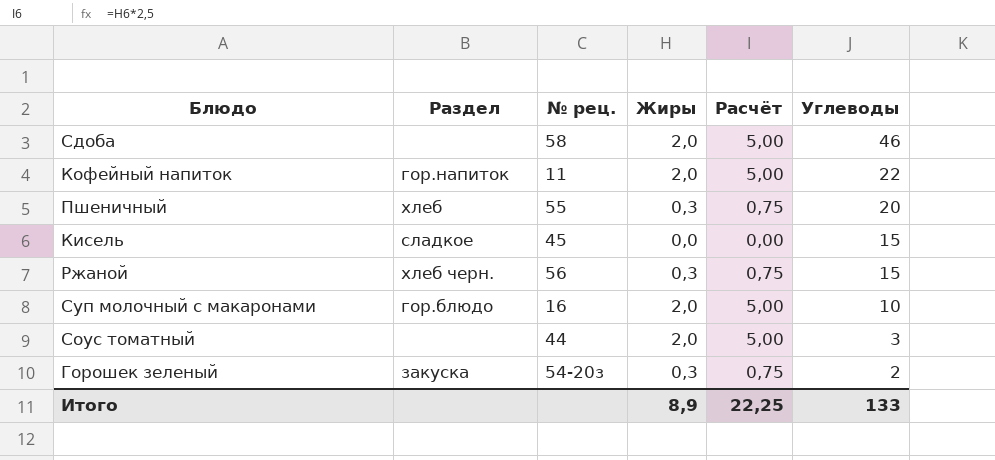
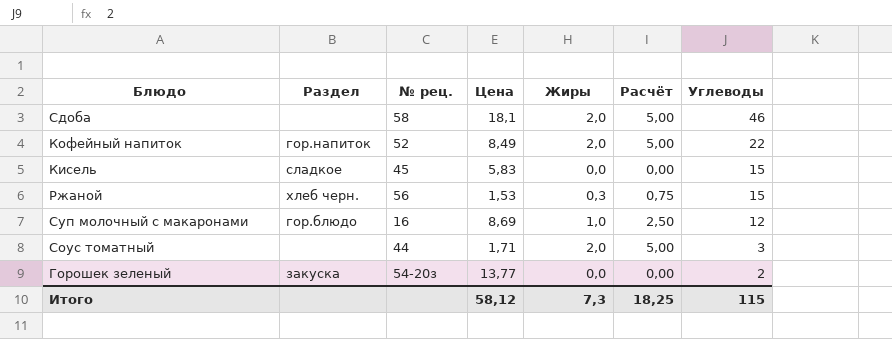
column Цена | position: none -> 4
row Пшеничный: хлеб | 55 | 0,3 | 0,75 | 20 -> none
Кофейный напиток | № рец.: 11 -> 52
Суп молочный с макаронами | Жиры: 2,0 -> 1,0
Суп молочный с макаронами | Расчёт: 5,00 -> 2,50
Суп молочный с макаронами | Углеводы: 10 -> 12
Горошек зеленый | Жиры: 0,3 -> 0,0
Горошек зеленый | Расчёт: 0,75 -> 0,00
Итого | Жиры: 8,9 -> 7,3
Итого | Расчёт: 22,25 -> 18,25
Итого | Углеводы: 133 -> 115

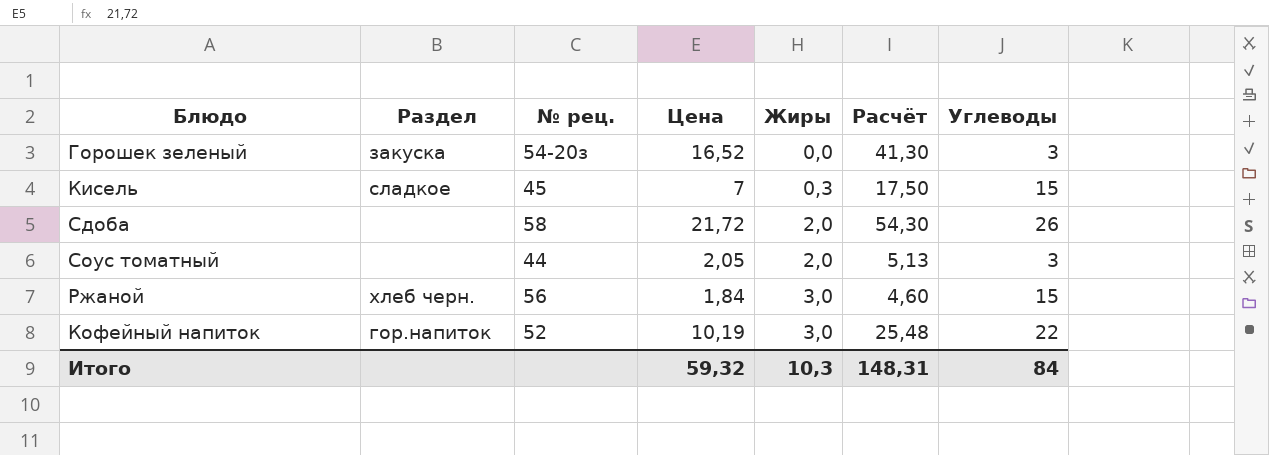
row order: Углеводы descending -> Жиры ascending
column Расчёт | formula: [Жиры] * 2,5 -> [Цена] * 2,5
row Суп молочный с макаронами: гор.блюдо | 16 | 8,69 | 1,0 | 2,50 | 12 -> none
Горошек зеленый | Цена: 13,77 -> 16,52
Горошек зеленый | Углеводы: 2 -> 3
Кисель | Цена: 5,83 -> 7
Кисель | Жиры: 0,0 -> 0,3
Сдоба | Цена: 18,1 -> 21,72
Сдоба | Углеводы: 46 -> 26
Соус томатный | Цена: 1,71 -> 2,05
Ржаной | Цена: 1,53 -> 1,84
Ржаной | Жиры: 0,3 -> 3,0
Кофейный напиток | Цена: 8,49 -> 10,19
Кофейный напиток | Жиры: 2,0 -> 3,0
Итого | Цена: 58,12 -> 59,32
Итого | Жиры: 7,3 -> 10,3
Итого | Расчёт: 18,25 -> 148,31
Итого | Углеводы: 115 -> 84

